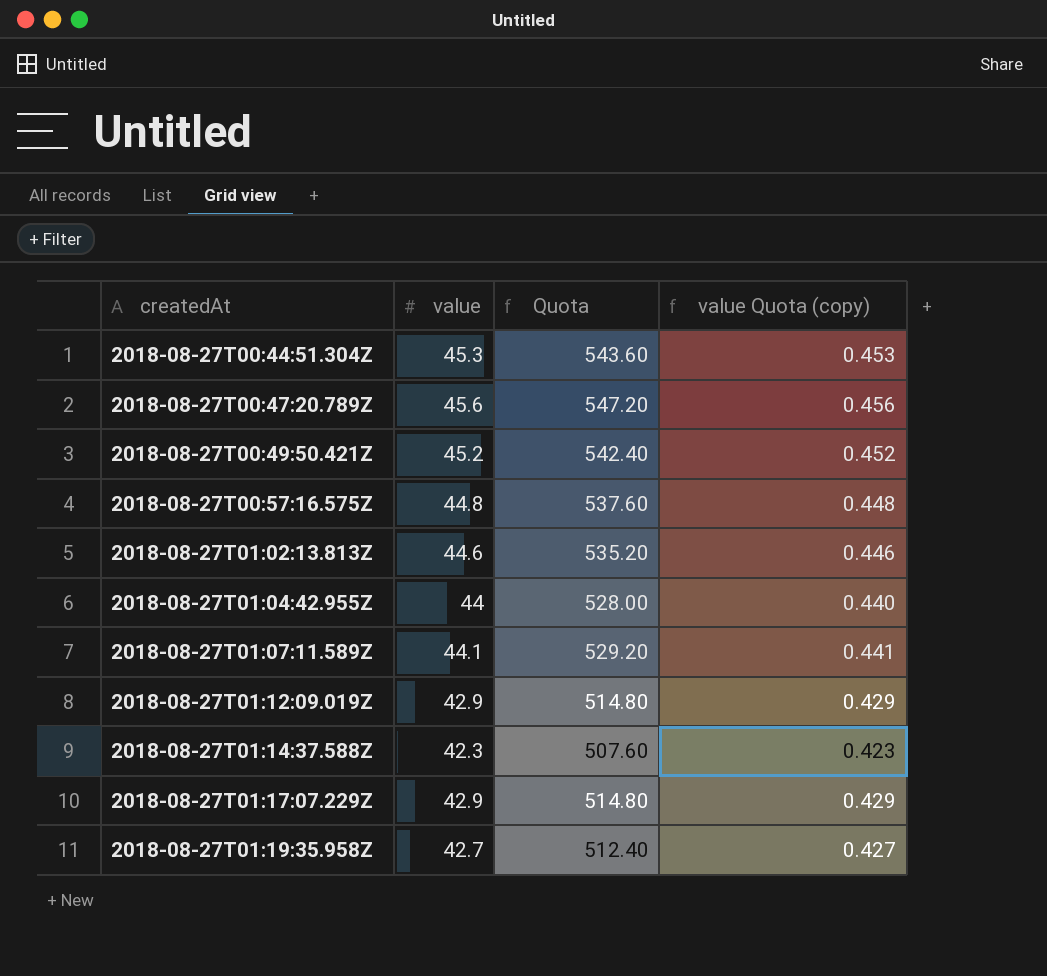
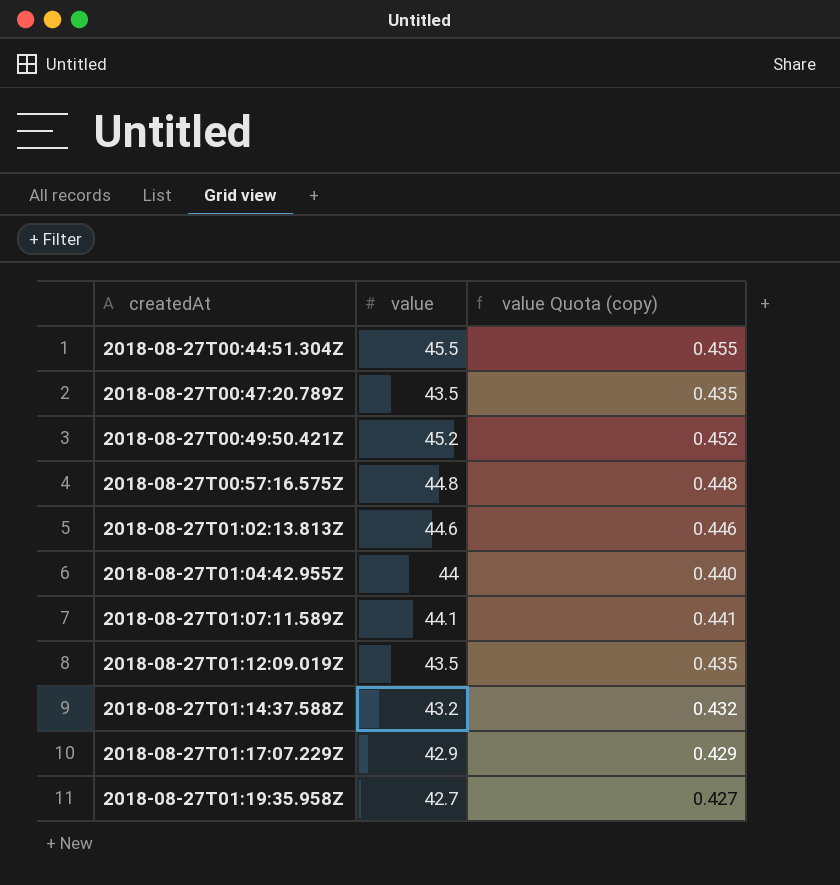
column Quota | formula: [value] * 12 -> none
2018-08-27T00:44:51.304Z | value: 45.3 -> 45.5
2018-08-27T00:44:51.304Z | value Quota (copy): 0.453 -> 0.455
2018-08-27T00:47:20.789Z | value: 45.6 -> 43.5
2018-08-27T00:47:20.789Z | value Quota (copy): 0.456 -> 0.435
2018-08-27T01:12:09.019Z | value: 42.9 -> 43.5
2018-08-27T01:12:09.019Z | value Quota (copy): 0.429 -> 0.435
2018-08-27T01:14:37.588Z | value: 42.3 -> 43.2
2018-08-27T01:14:37.588Z | value Quota (copy): 0.423 -> 0.432

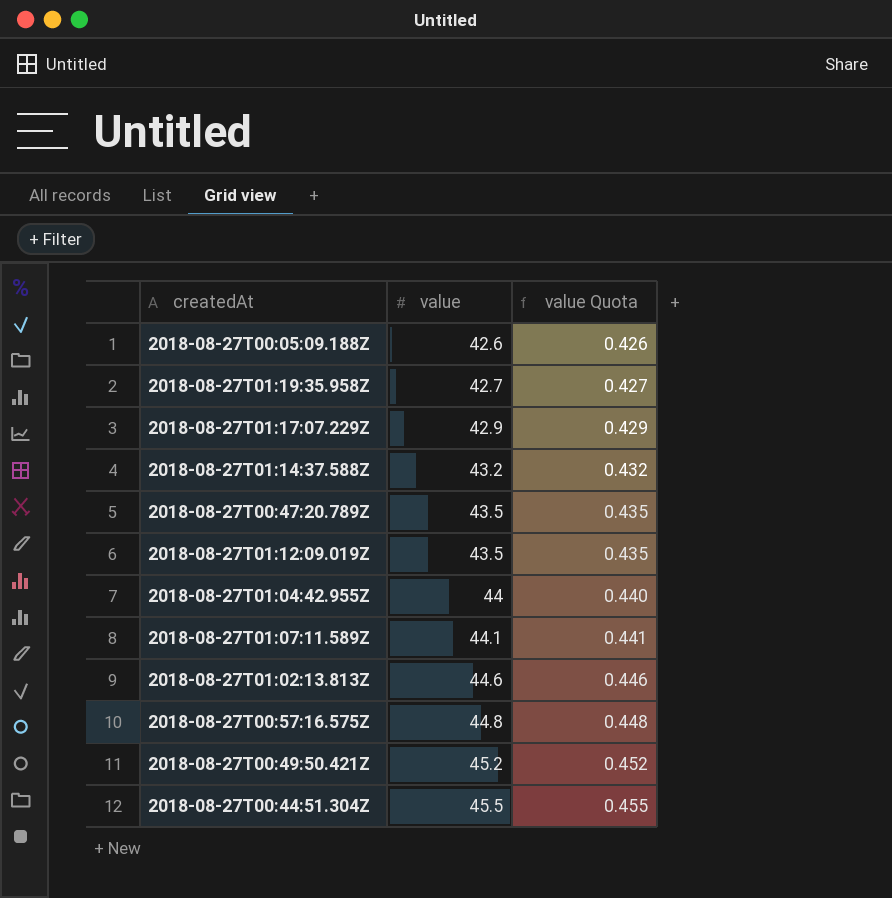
row order: createdAt ascending -> value ascending
column name: value Quota (copy) -> value Quota
row 2018-08-27T00:05:09.188Z: none -> 42.6 | 0.426

